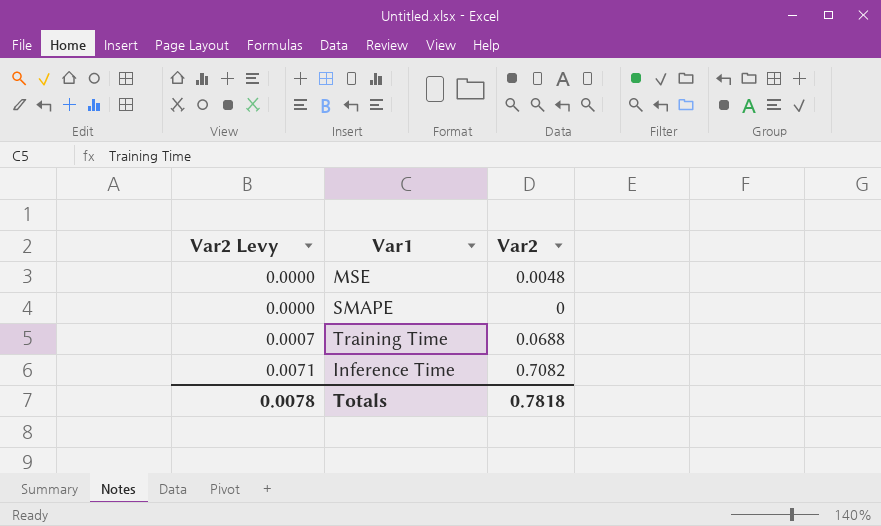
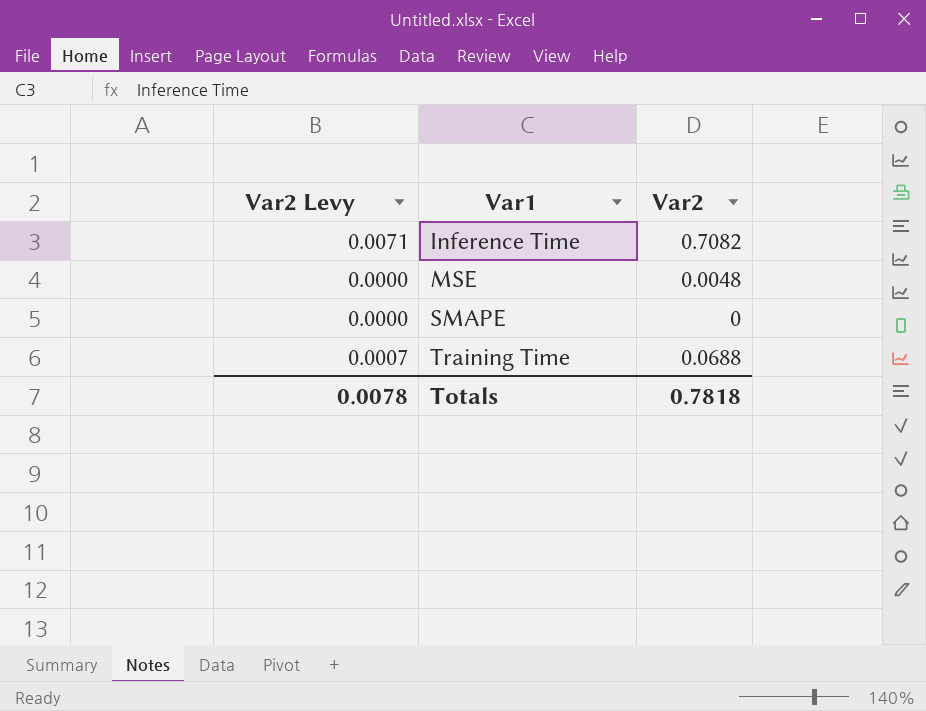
row order: Var2 Levy ascending -> Var1 ascending

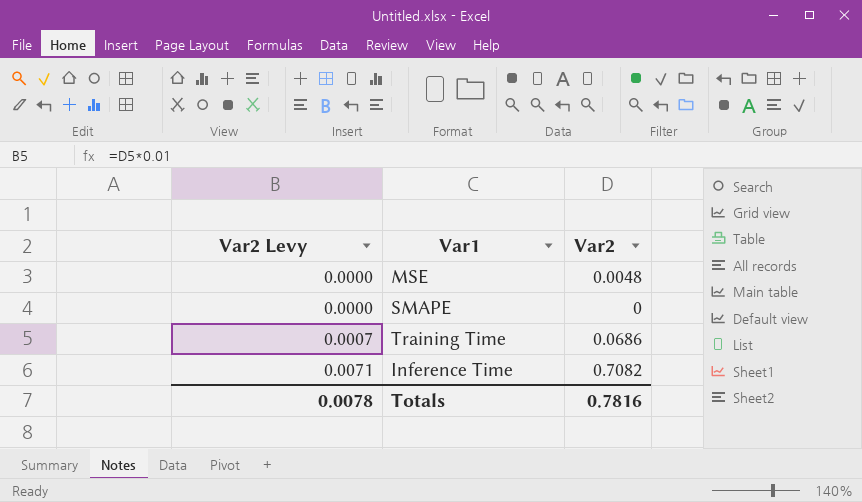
row order: Var1 ascending -> Var2 Levy ascending
Training Time | Var2: 0.0688 -> 0.0686
Totals | Var2: 0.7818 -> 0.7816

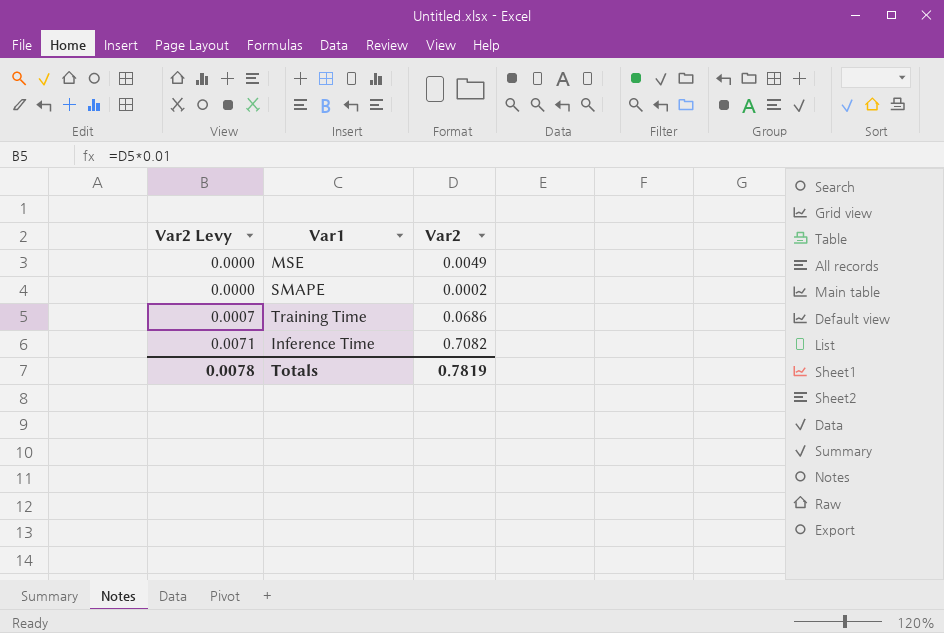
MSE | Var2: 0.0048 -> 0.0049
SMAPE | Var2: 0 -> 0.0002
Totals | Var2: 0.7816 -> 0.7819

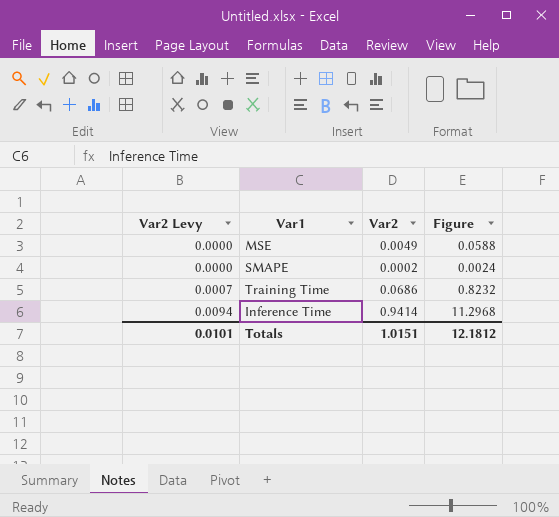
column Figure | formula: none -> [Var2] * 12
Inference Time | Var2 Levy: 0.0071 -> 0.0094
Inference Time | Var2: 0.7082 -> 0.9414
Totals | Var2 Levy: 0.0078 -> 0.0101
Totals | Var2: 0.7819 -> 1.0151

